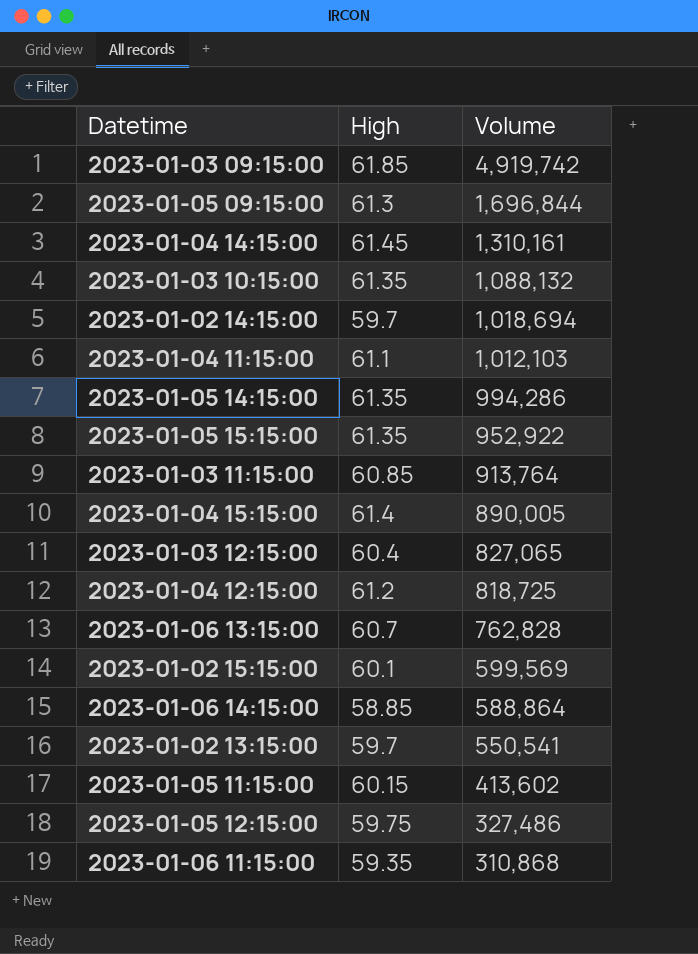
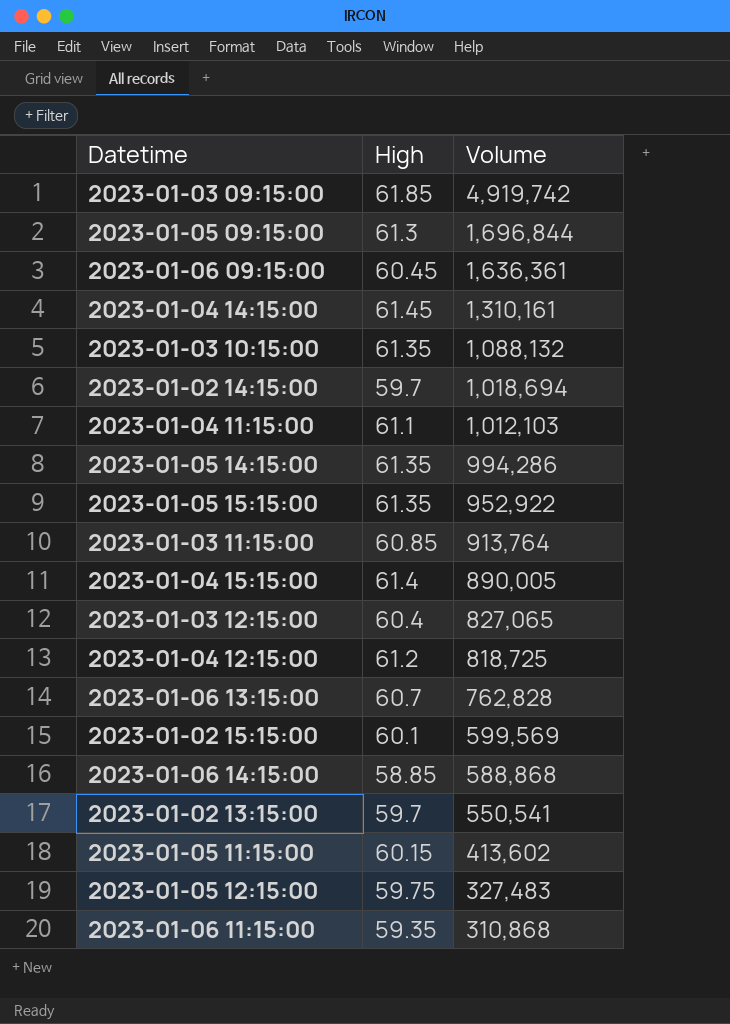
row 2023-01-06 09:15:00: none -> 60.45 | 1,636,361
2023-01-06 14:15:00 | Volume: 588,864 -> 588,868
2023-01-05 12:15:00 | Volume: 327,486 -> 327,483

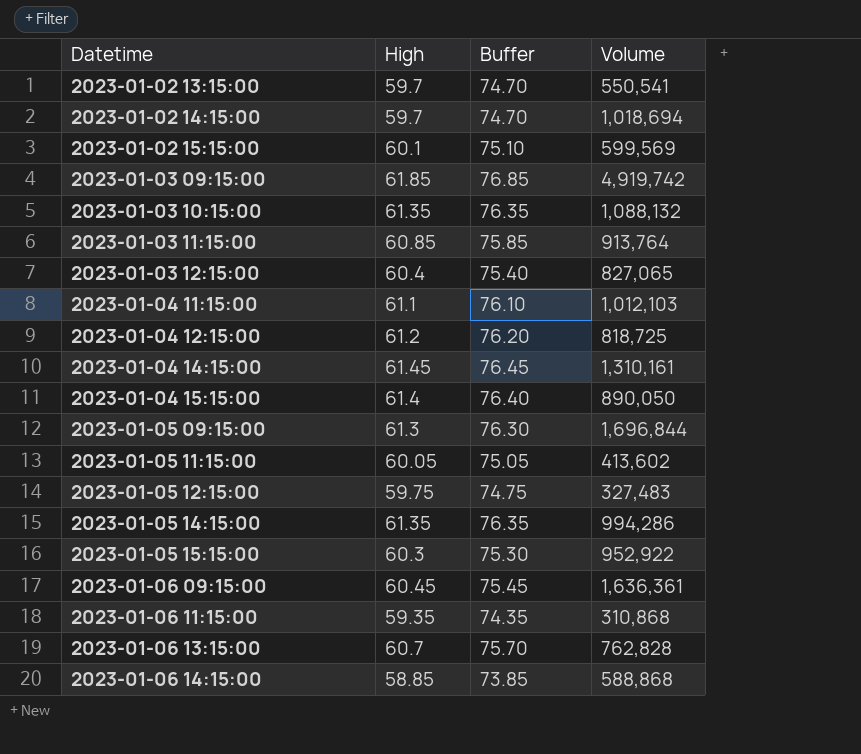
row order: Volume descending -> Datetime ascending
column Buffer | formula: none -> [High] + 15
2023-01-04 15:15:00 | Volume: 890,005 -> 890,050
2023-01-05 11:15:00 | High: 60.15 -> 60.05
2023-01-05 15:15:00 | High: 61.35 -> 60.3

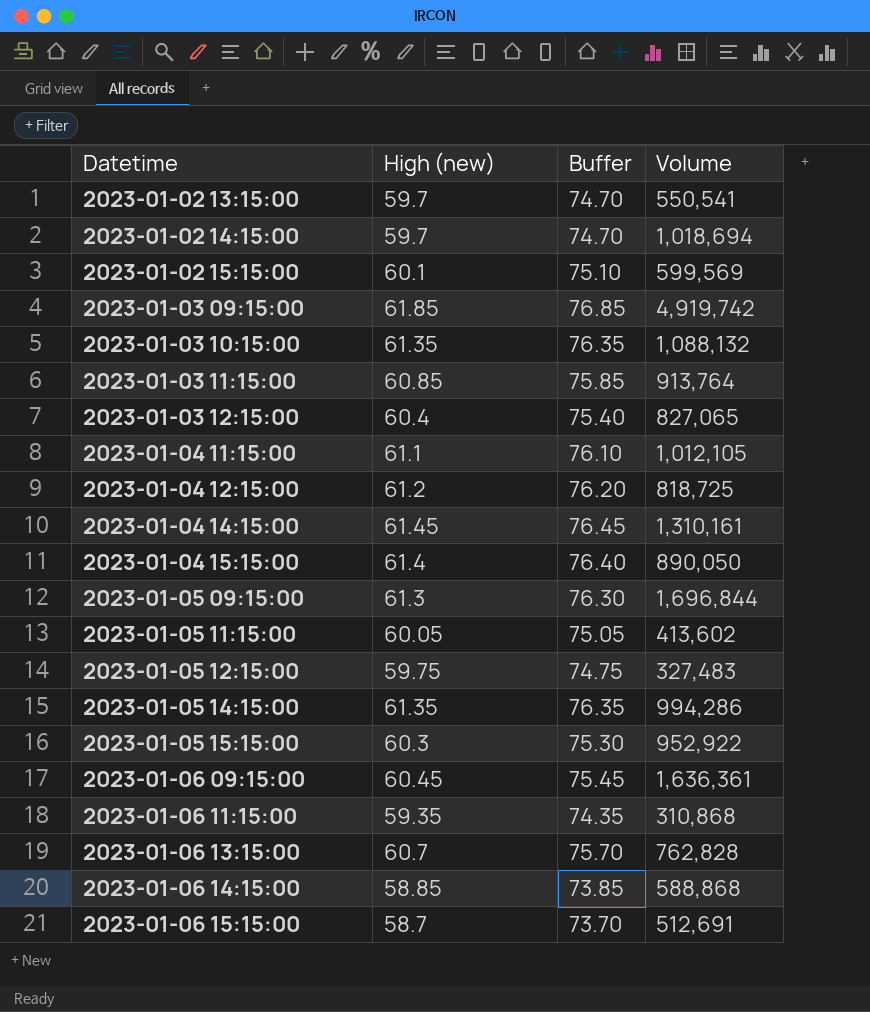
column name: High -> High (new)
2023-01-04 11:15:00 | Volume: 1,012,103 -> 1,012,105
row 2023-01-06 15:15:00: none -> 58.7 | 73.70 | 512,691

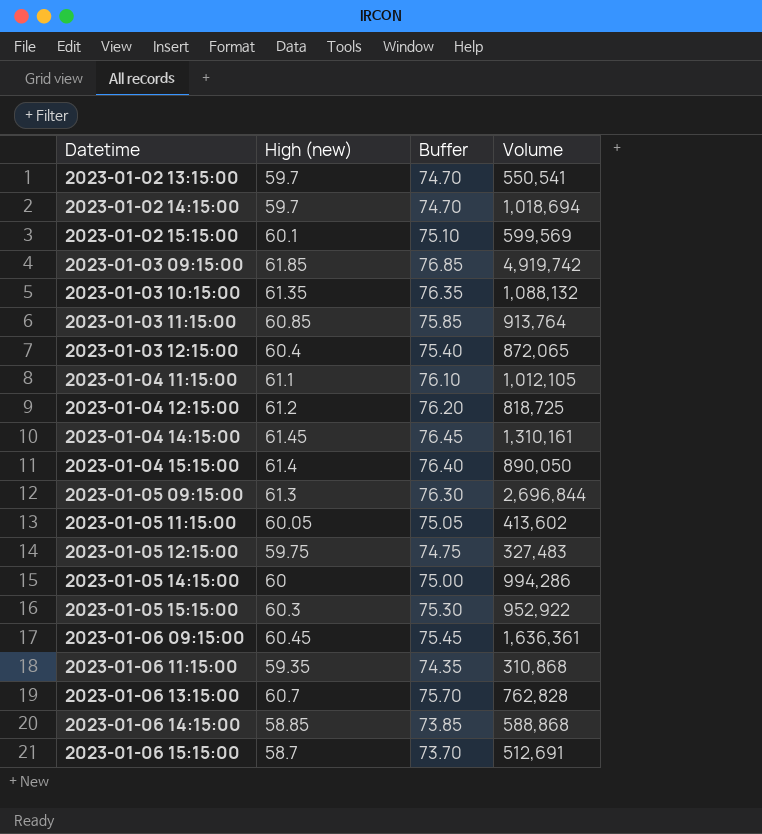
2023-01-03 12:15:00 | Volume: 827,065 -> 872,065
2023-01-05 09:15:00 | Volume: 1,696,844 -> 2,696,844
2023-01-05 14:15:00 | High (new): 61.35 -> 60
2023-01-05 14:15:00 | Buffer: 76.35 -> 75.00

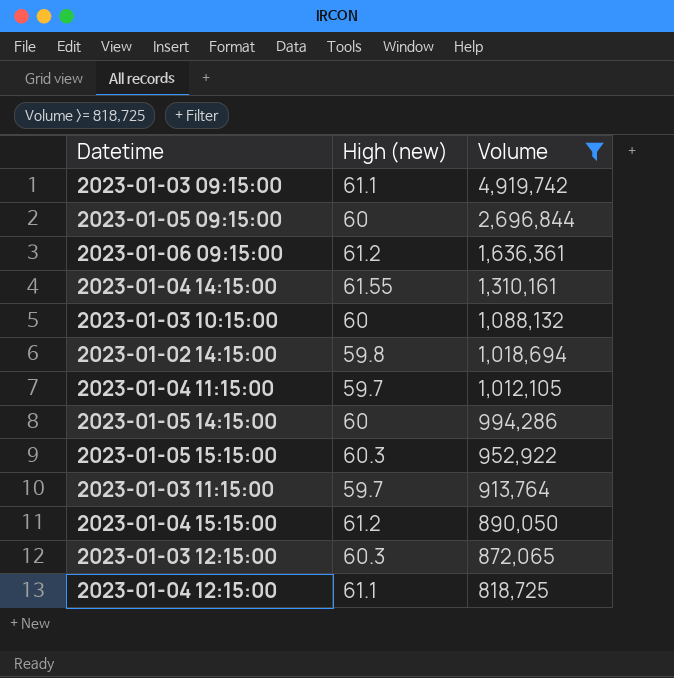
filter: none -> Volume >= 818,725
row order: Datetime ascending -> Volume descending
column Buffer | formula: [High (new)] + 15 -> none
2023-01-03 09:15:00 | High (new): 61.85 -> 61.1
2023-01-05 09:15:00 | High (new): 61.3 -> 60
2023-01-06 09:15:00 | High (new): 60.45 -> 61.2
2023-01-04 14:15:00 | High (new): 61.45 -> 61.55
2023-01-03 10:15:00 | High (new): 61.35 -> 60
2023-01-02 14:15:00 | High (new): 59.7 -> 59.8
2023-01-04 11:15:00 | High (new): 61.1 -> 59.7
2023-01-03 11:15:00 | High (new): 60.85 -> 59.7
2023-01-04 15:15:00 | High (new): 61.4 -> 61.2
2023-01-03 12:15:00 | High (new): 60.4 -> 60.3
2023-01-04 12:15:00 | High (new): 61.2 -> 61.1

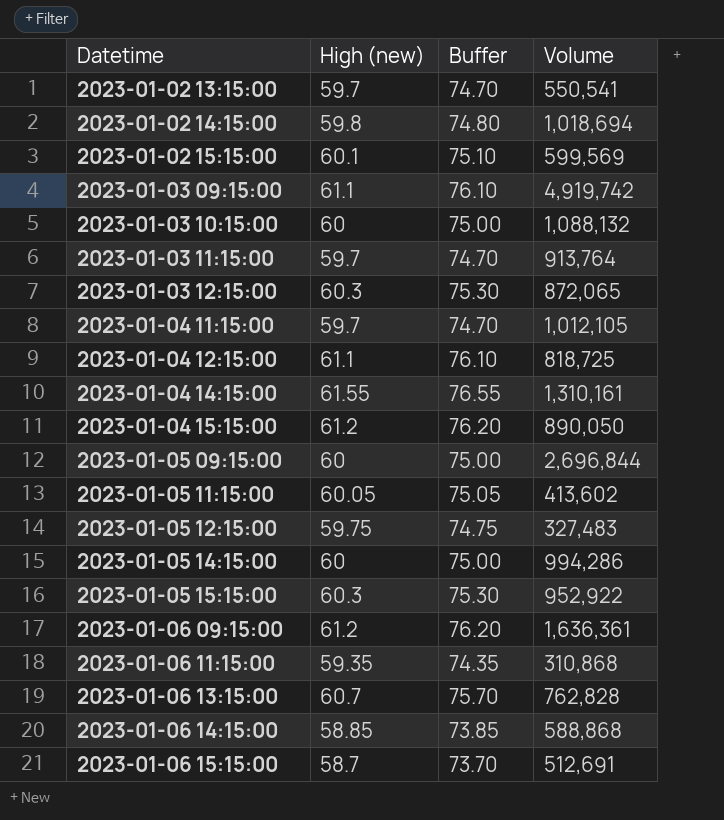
filter: Volume >= 818,725 -> none
row order: Volume descending -> Datetime ascending
column Buffer | formula: none -> [High (new)] + 15

